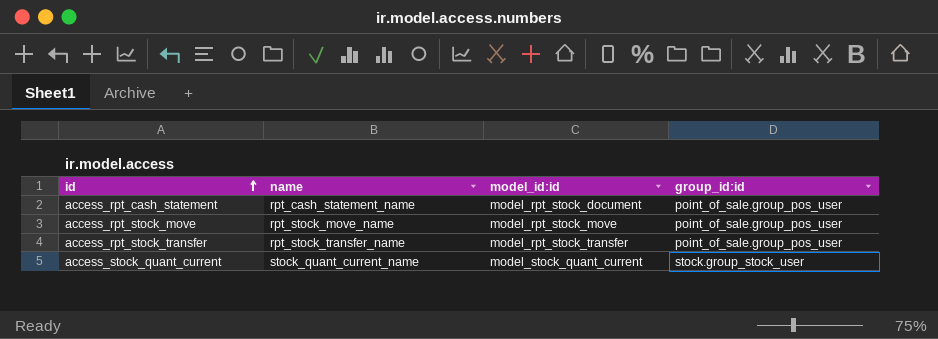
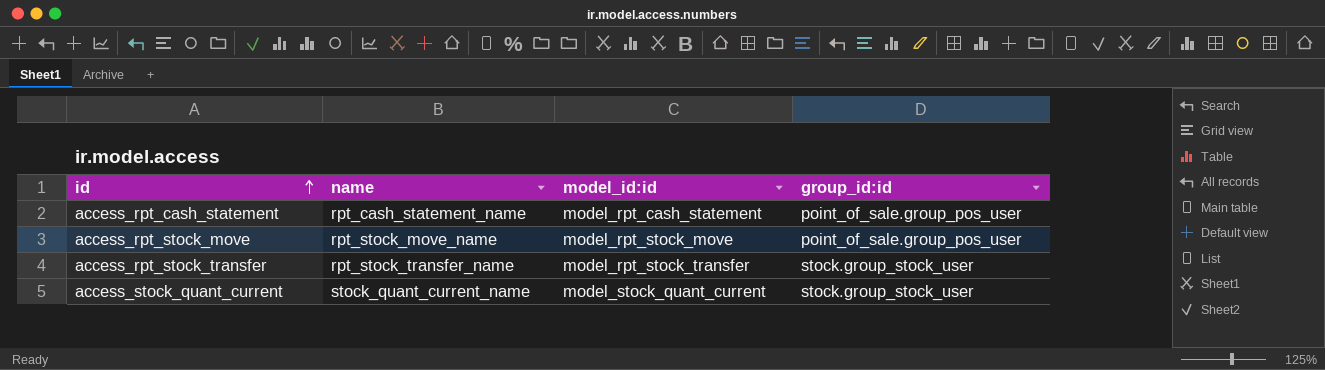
access_rpt_cash_statement | model_id:id: model_rpt_stock_document -> model_rpt_cash_statement
access_rpt_stock_transfer | group_id:id: point_of_sale.group_pos_user -> stock.group_stock_user

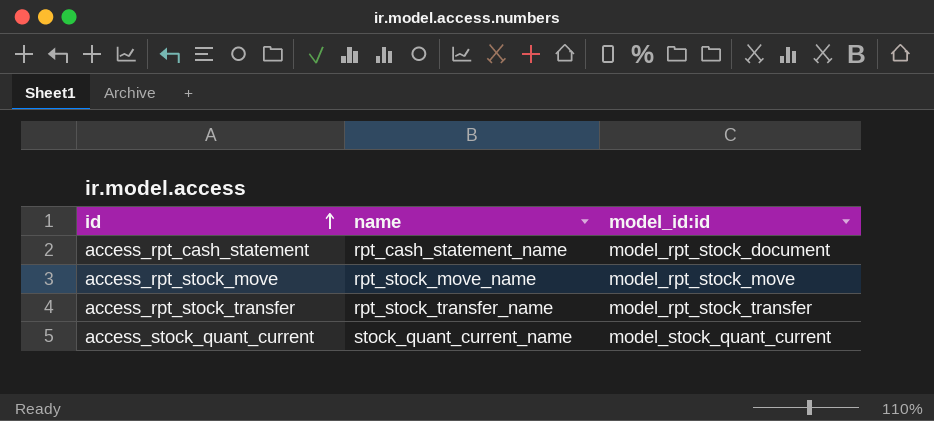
column group_id:id | position: 4 -> none
access_rpt_cash_statement | model_id:id: model_rpt_cash_statement -> model_rpt_stock_document

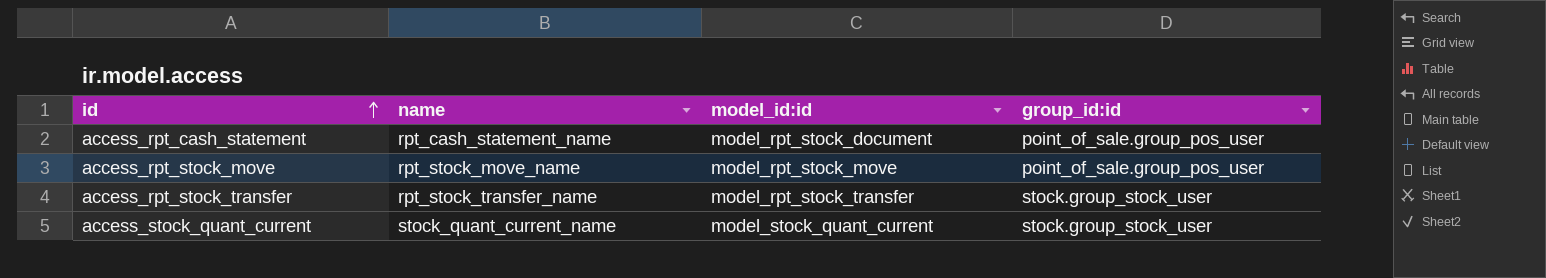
column group_id:id | position: none -> 4

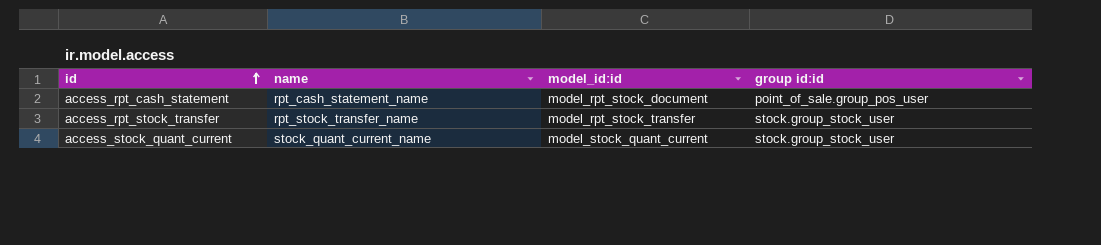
column name: group_id:id -> group id:id
row access_rpt_stock_move: rpt_stock_move_name | model_rpt_stock_move | point_of_sale.group_pos_user -> none

